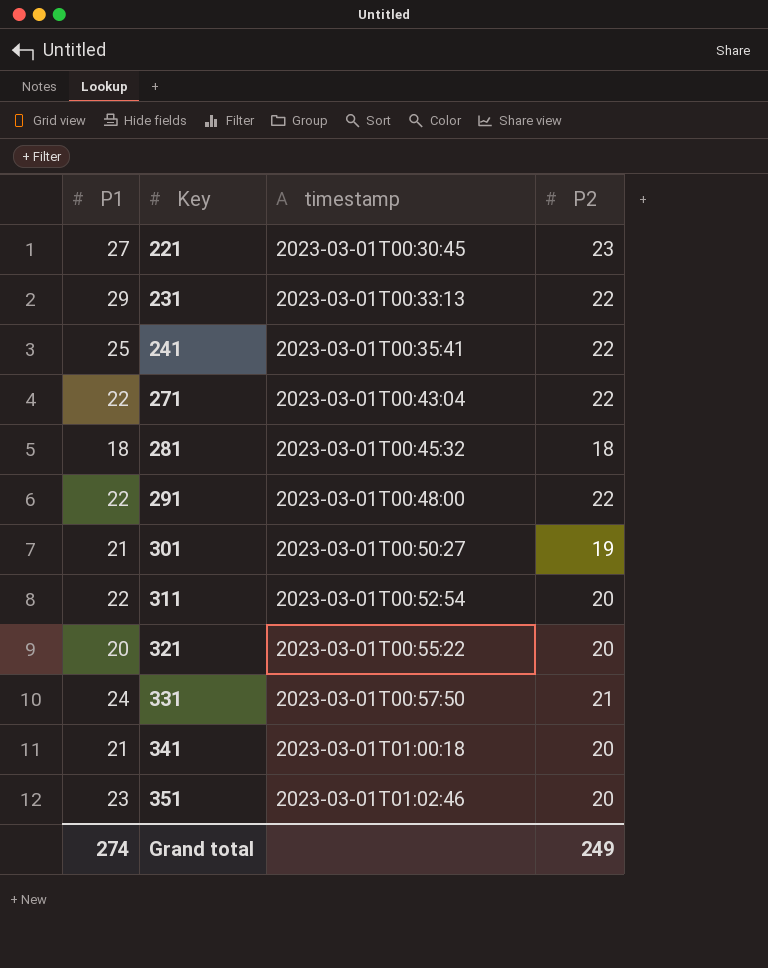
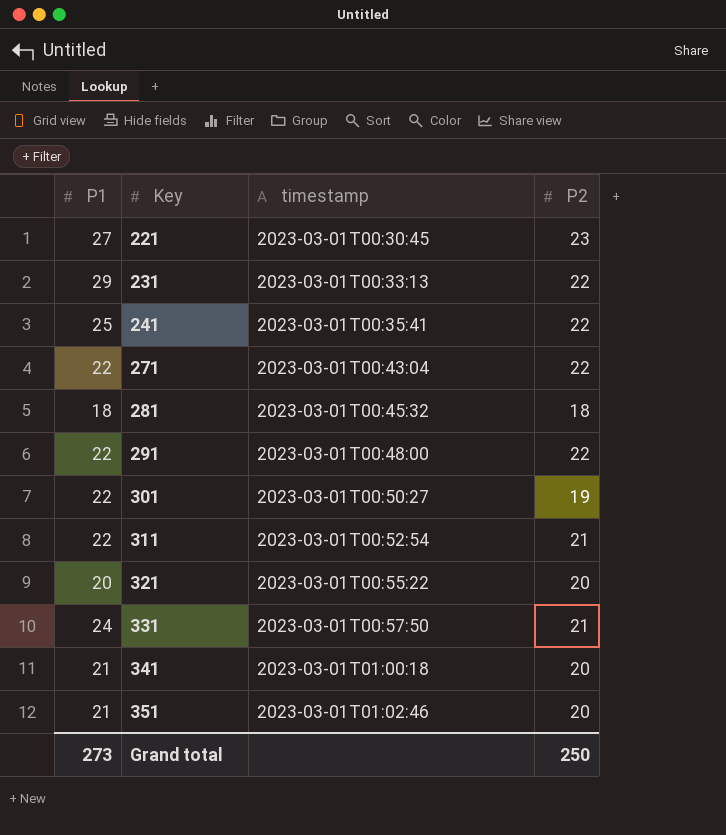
301 | P1: 21 -> 22
311 | P2: 20 -> 21
351 | P1: 23 -> 21
Grand total | P1: 274 -> 273
Grand total | P2: 249 -> 250

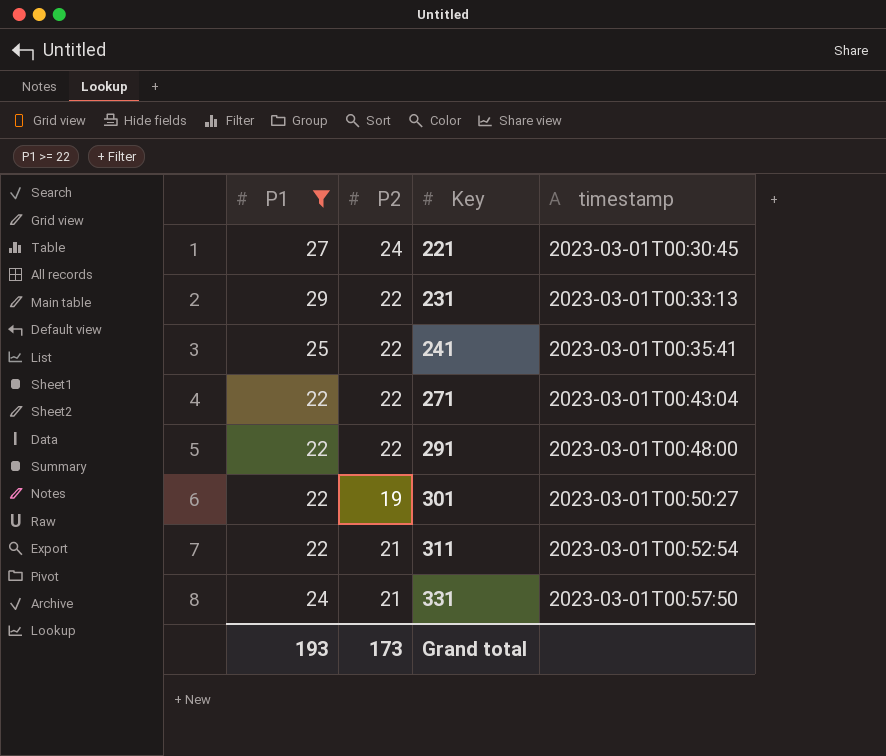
filter: none -> P1 >= 22
column P2 | position: 4 -> 2
221 | P2: 23 -> 24
Grand total | P1: 273 -> 193
Grand total | P2: 250 -> 173

